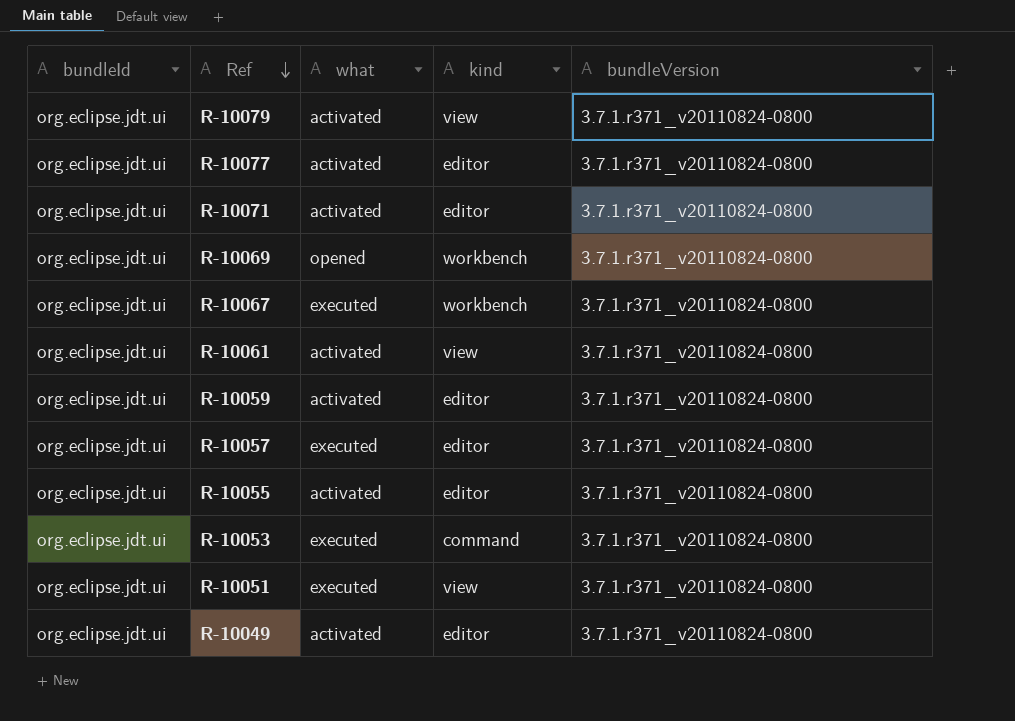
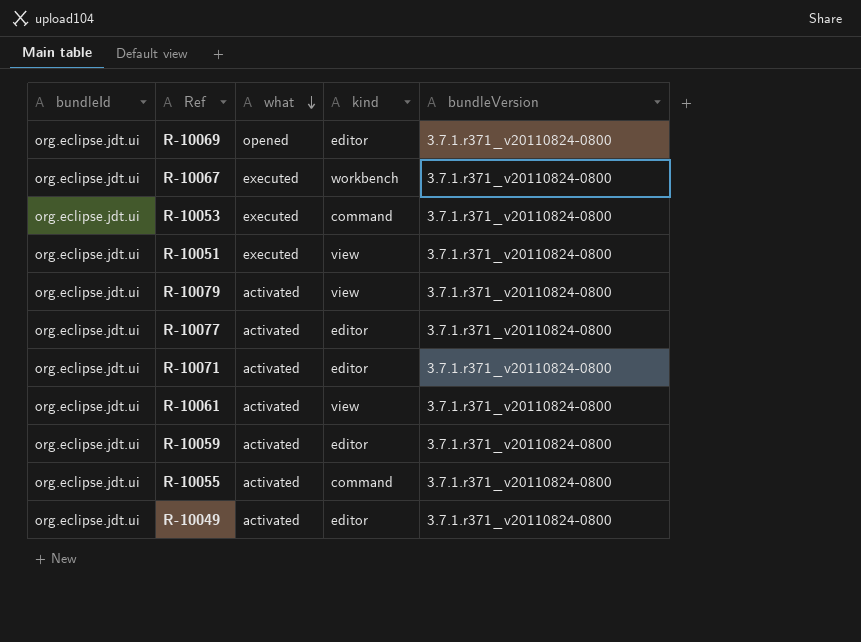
row order: Ref descending -> what descending
row R-10057: org.eclipse.jdt.ui | executed | editor | 3.7.1.r371_v20110824-0800 -> none
R-10069 | kind: workbench -> editor
R-10055 | kind: editor -> command

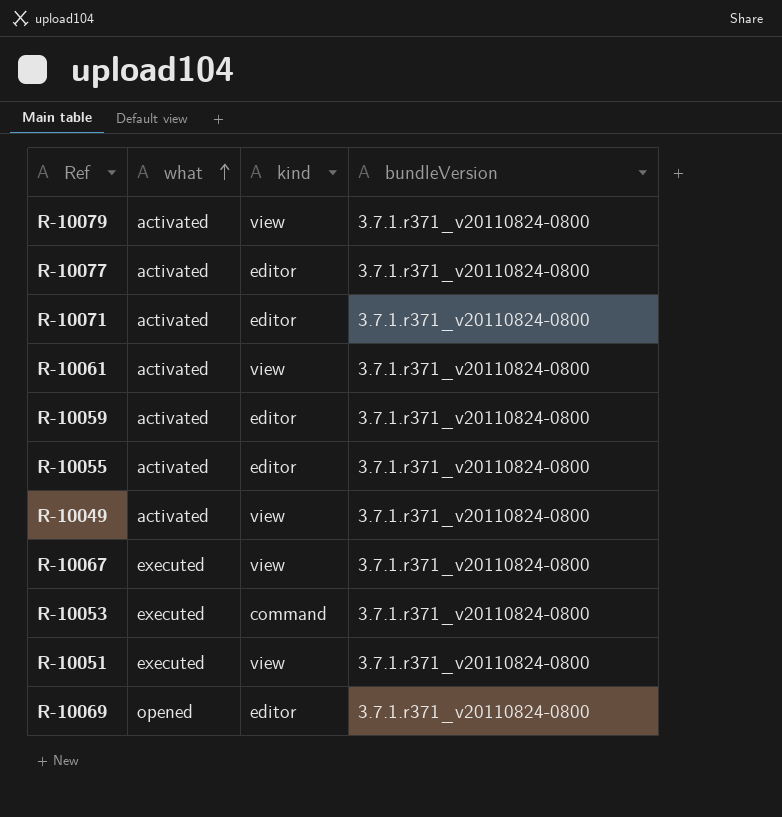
row order: what descending -> what ascending
column bundleId | position: 1 -> none
R-10055 | kind: command -> editor
R-10049 | kind: editor -> view
R-10067 | kind: workbench -> view

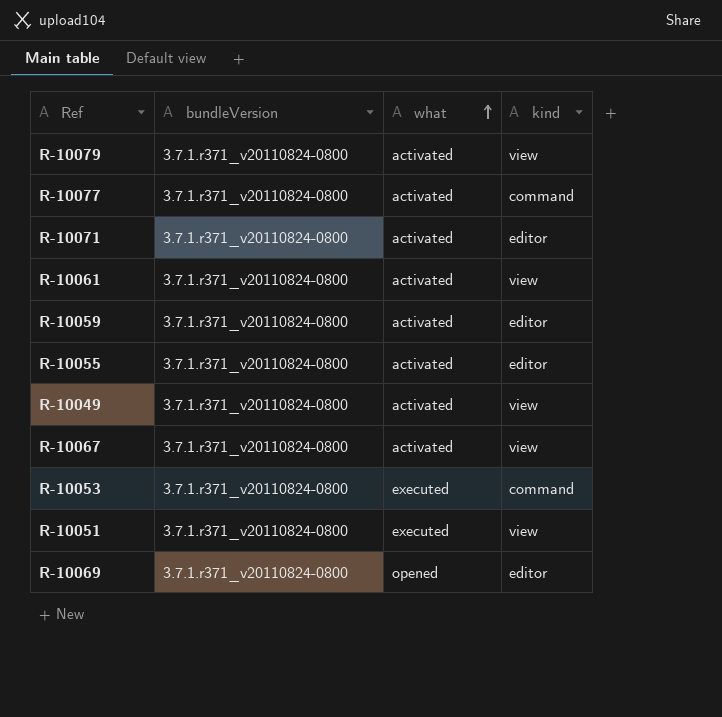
column bundleVersion | position: 4 -> 2
R-10077 | kind: editor -> command
R-10067 | what: executed -> activated

